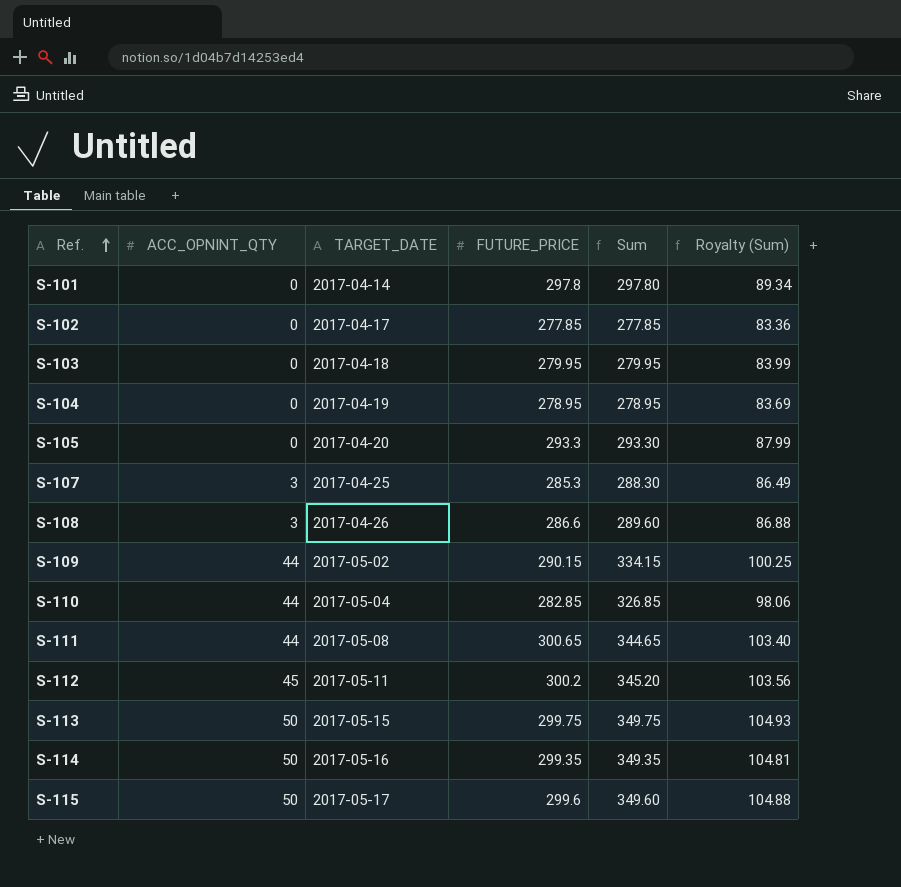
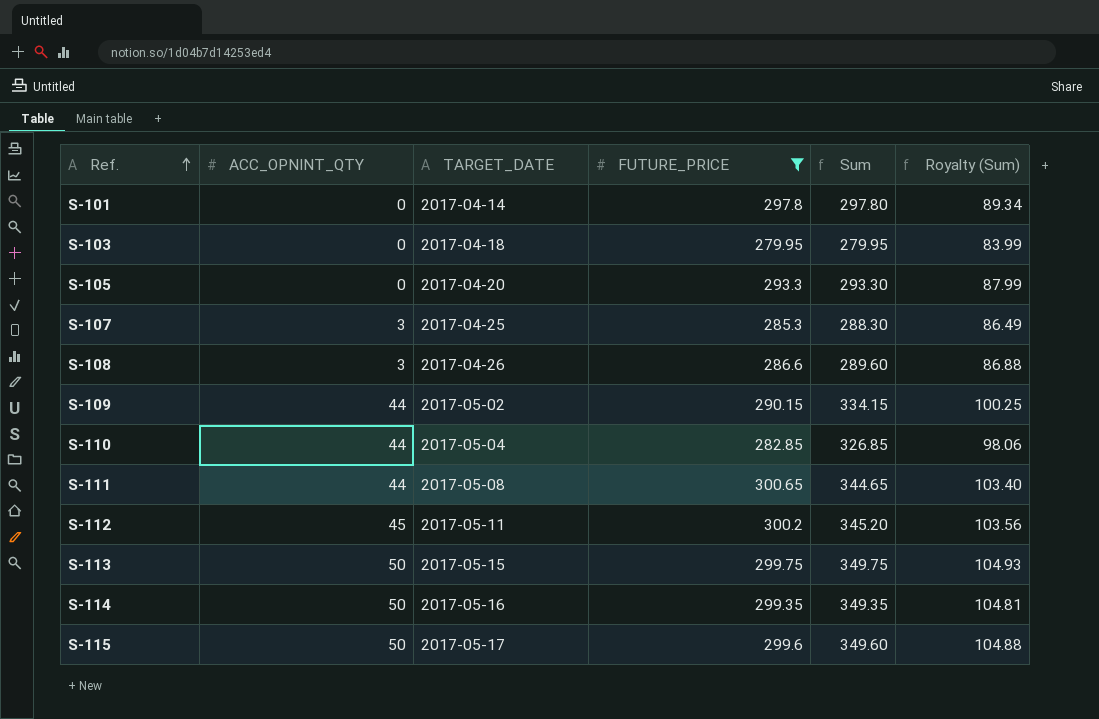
filter: none -> FUTURE_PRICE >= 279.95

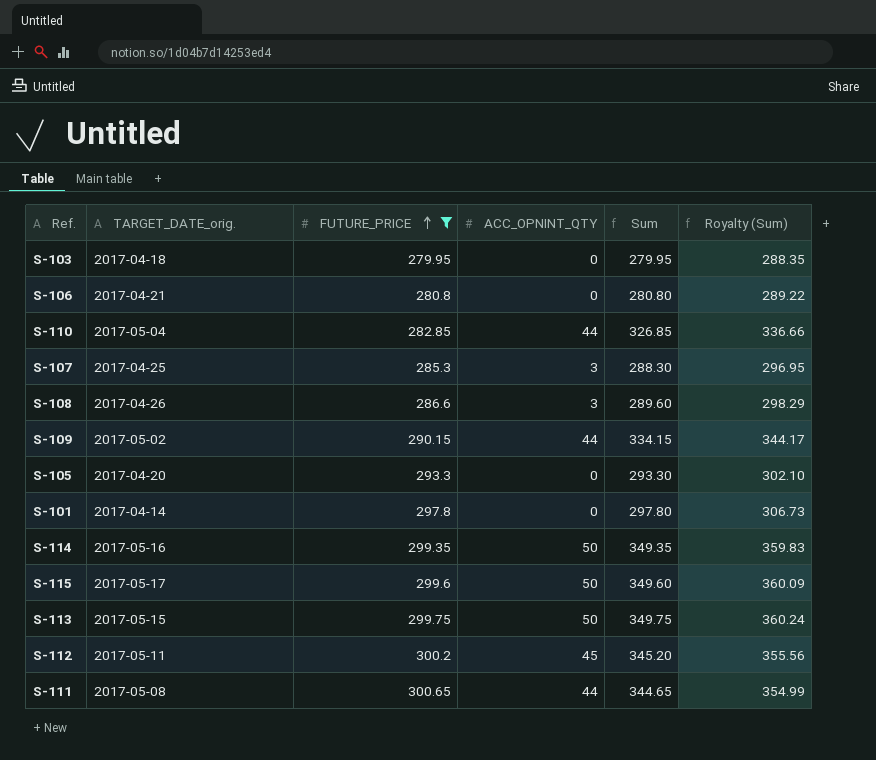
row order: Ref. ascending -> FUTURE_PRICE ascending
column name: TARGET_DATE -> TARGET_DATE_orig.
column ACC_OPNINT_QTY | position: 2 -> 4
column Royalty (Sum) | formula: [Sum] * 0.3 -> [Sum] * 1.03
row S-106: none -> 2017-04-21 | 280.8 | 0 | 280.80 | 289.22

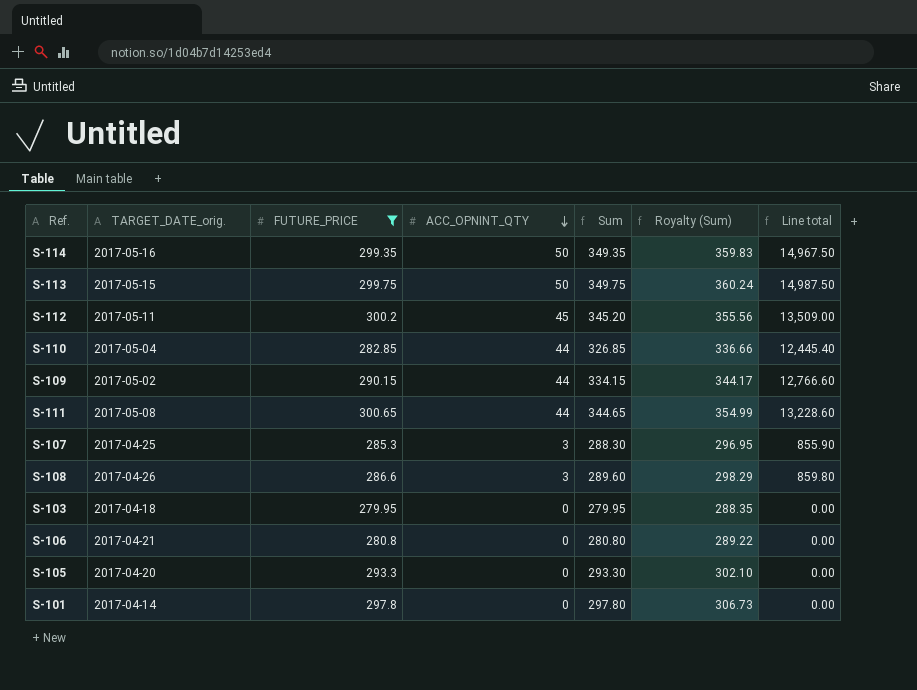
row order: FUTURE_PRICE ascending -> ACC_OPNINT_QTY descending
column Line total | formula: none -> [FUTURE_PRICE] * [ACC_OPNINT_QTY]
row S-115: 2017-05-17 | 299.6 | 50 | 349.60 | 360.09 -> none

